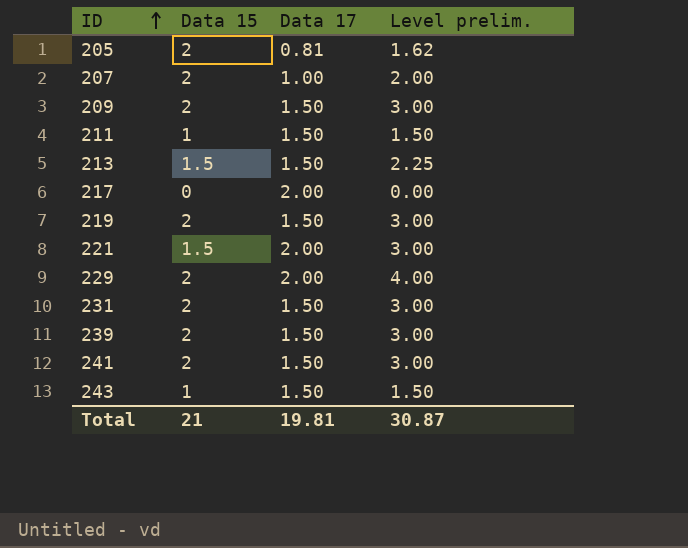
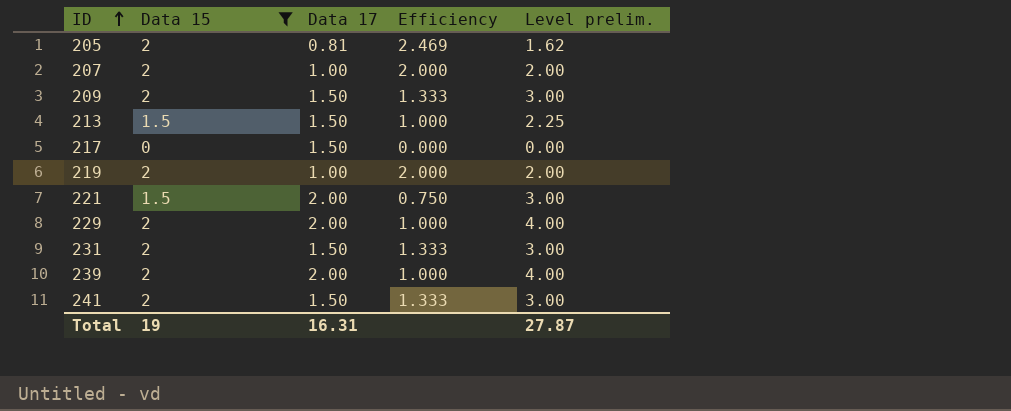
filter: none -> Data 15 != 1
column Efficiency | formula: none -> [Data 15] / [Data 17]
217 | Data 17: 2.00 -> 1.50
219 | Data 17: 1.50 -> 1.00
219 | Level prelim.: 3.00 -> 2.00
239 | Data 17: 1.50 -> 2.00
239 | Level prelim.: 3.00 -> 4.00
Total | Data 15: 21 -> 19
Total | Data 17: 19.81 -> 16.31
Total | Level prelim.: 30.87 -> 27.87

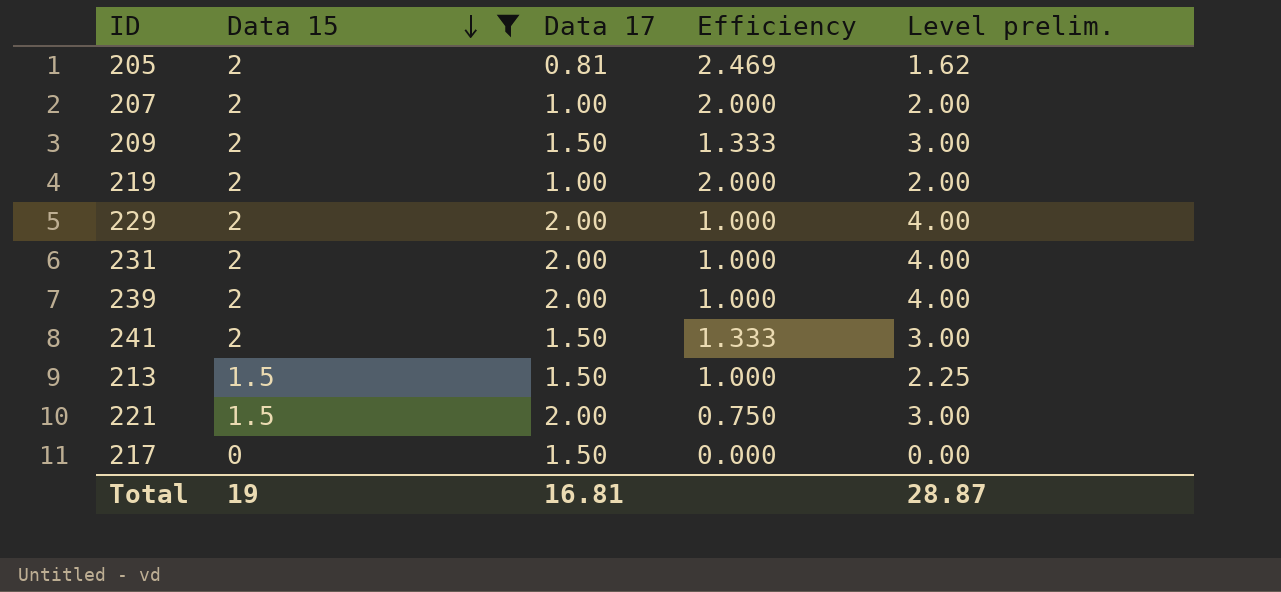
row order: ID ascending -> Data 15 descending
231 | Data 17: 1.50 -> 2.00
231 | Efficiency: 1.333 -> 1.000
231 | Level prelim.: 3.00 -> 4.00
Total | Data 17: 16.31 -> 16.81
Total | Level prelim.: 27.87 -> 28.87

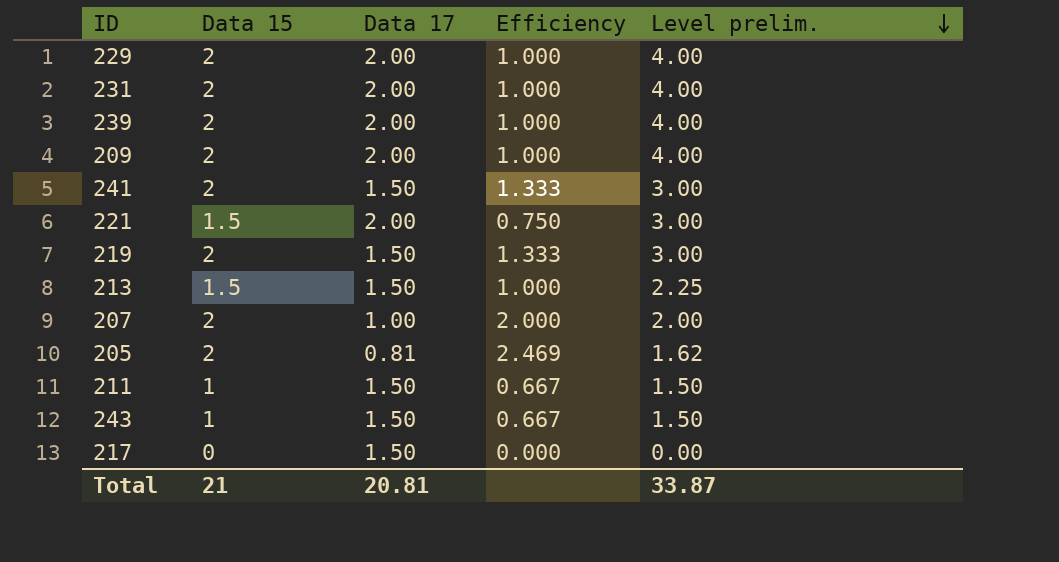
filter: Data 15 != 1 -> none
row order: Data 15 descending -> Level prelim. descending
209 | Data 17: 1.50 -> 2.00
209 | Efficiency: 1.333 -> 1.000
209 | Level prelim.: 3.00 -> 4.00
219 | Data 17: 1.00 -> 1.50
219 | Efficiency: 2.000 -> 1.333
219 | Level prelim.: 2.00 -> 3.00
Total | Data 15: 19 -> 21
Total | Data 17: 16.81 -> 20.81
Total | Level prelim.: 28.87 -> 33.87

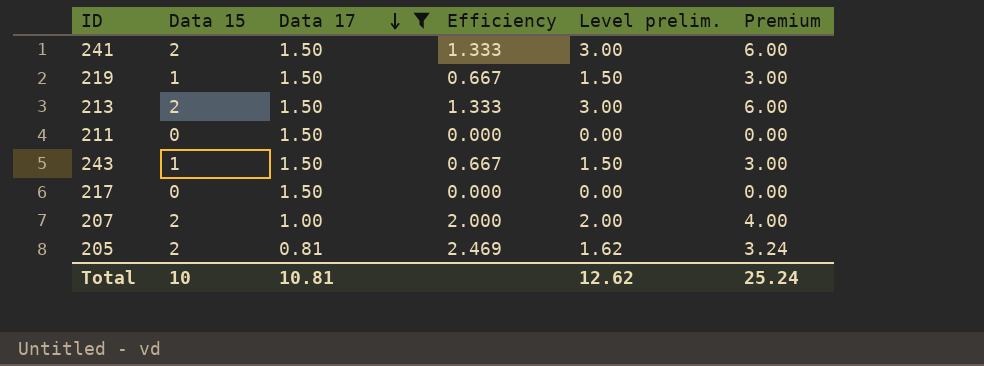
filter: none -> Data 17 != 2.00
row order: Level prelim. descending -> Data 17 descending
column Premium | formula: none -> [Level prelim.] * 2
219 | Data 15: 2 -> 1
219 | Efficiency: 1.333 -> 0.667
219 | Level prelim.: 3.00 -> 1.50
213 | Data 15: 1.5 -> 2
213 | Efficiency: 1.000 -> 1.333
213 | Level prelim.: 2.25 -> 3.00
211 | Data 15: 1 -> 0
211 | Efficiency: 0.667 -> 0.000
211 | Level prelim.: 1.50 -> 0.00
Total | Data 15: 21 -> 10
Total | Data 17: 20.81 -> 10.81
Total | Level prelim.: 33.87 -> 12.62

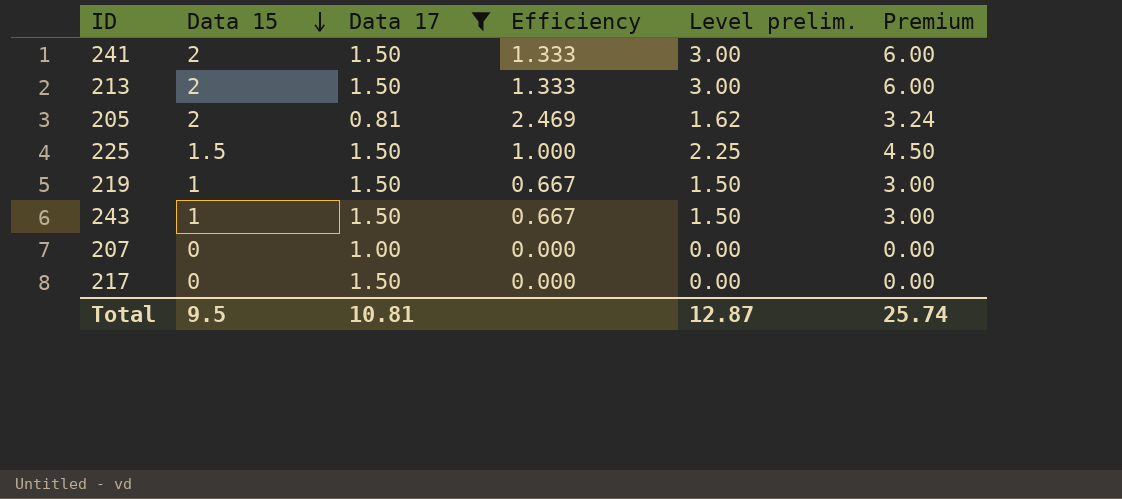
row order: Data 17 descending -> Data 15 descending
row 211: 0 | 1.50 | 0.000 | 0.00 | 0.00 -> none
row 225: none -> 1.5 | 1.50 | 1.000 | 2.25 | 4.50
207 | Data 15: 2 -> 0
207 | Efficiency: 2.000 -> 0.000
207 | Level prelim.: 2.00 -> 0.00
207 | Premium: 4.00 -> 0.00
Total | Data 15: 10 -> 9.5
Total | Level prelim.: 12.62 -> 12.87
Total | Premium: 25.24 -> 25.74

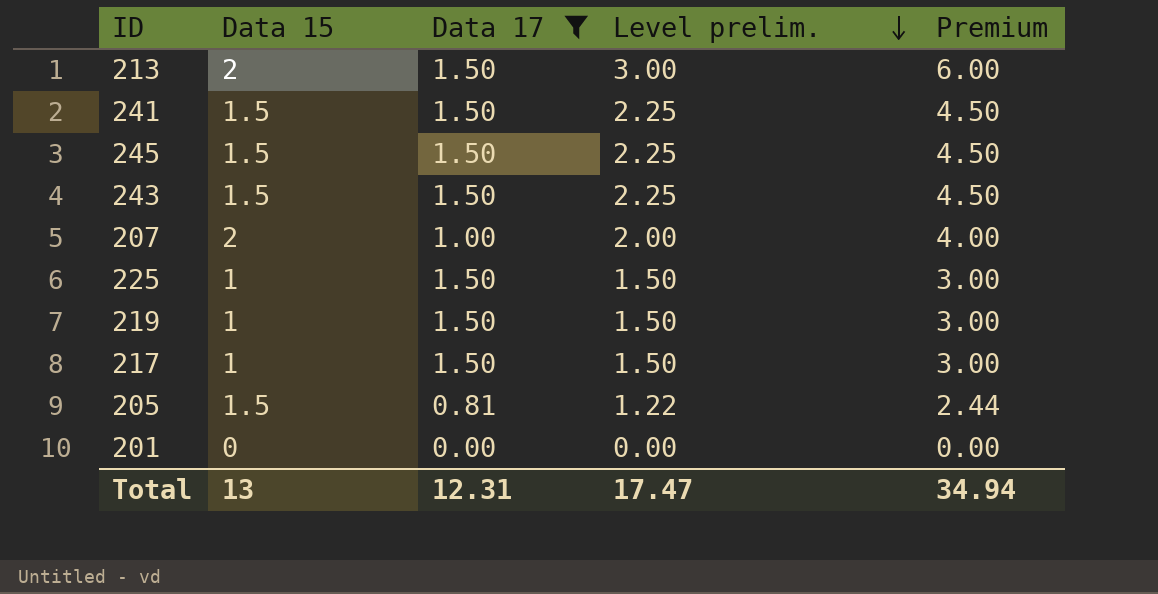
row order: Data 15 descending -> Level prelim. descending
column Efficiency | formula: [Data 15] / [Data 17] -> none
241 | Data 15: 2 -> 1.5
241 | Level prelim.: 3.00 -> 2.25
241 | Premium: 6.00 -> 4.50
row 245: none -> 1.5 | 1.50 | 2.25 | 4.50
243 | Data 15: 1 -> 1.5
243 | Level prelim.: 1.50 -> 2.25
243 | Premium: 3.00 -> 4.50
207 | Data 15: 0 -> 2
207 | Level prelim.: 0.00 -> 2.00
207 | Premium: 0.00 -> 4.00
225 | Data 15: 1.5 -> 1
225 | Level prelim.: 2.25 -> 1.50
225 | Premium: 4.50 -> 3.00
217 | Data 15: 0 -> 1
217 | Level prelim.: 0.00 -> 1.50
217 | Premium: 0.00 -> 3.00
205 | Data 15: 2 -> 1.5
205 | Level prelim.: 1.62 -> 1.22
205 | Premium: 3.24 -> 2.44
row 201: none -> 0 | 0.00 | 0.00 | 0.00
Total | Data 15: 9.5 -> 13
Total | Data 17: 10.81 -> 12.31
Total | Level prelim.: 12.87 -> 17.47
Total | Premium: 25.74 -> 34.94

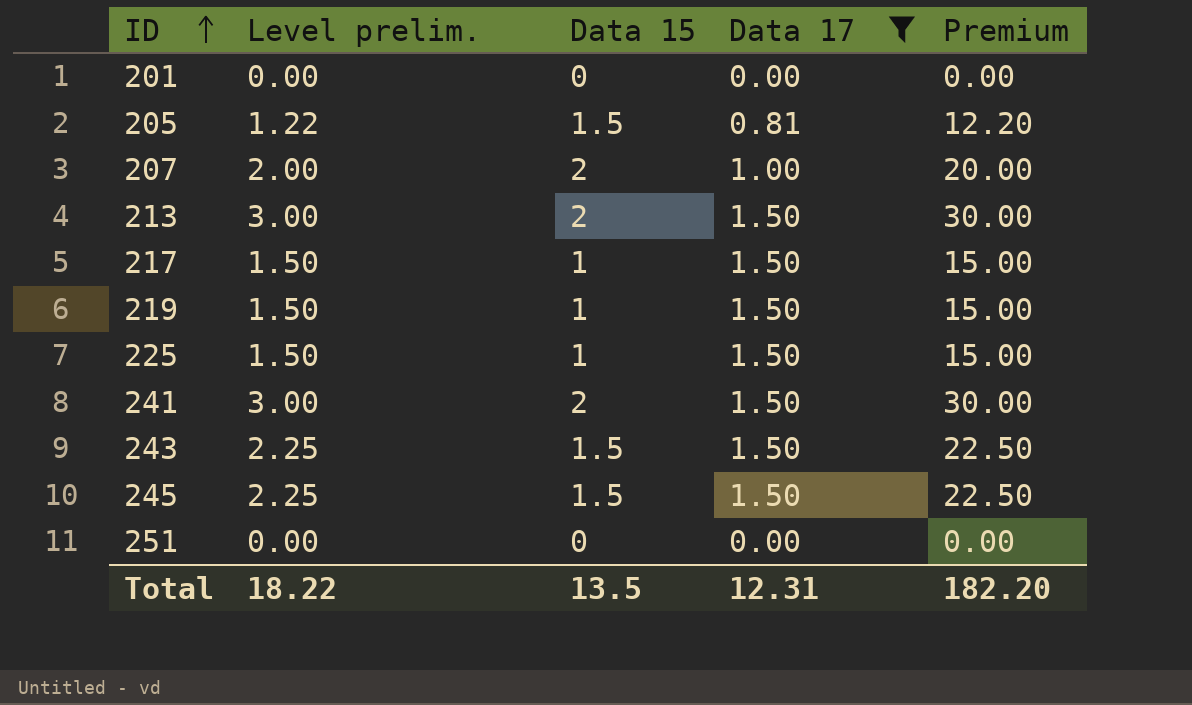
row order: Level prelim. descending -> ID ascending
column Level prelim. | position: 4 -> 2
column Premium | formula: [Level prelim.] * 2 -> [Level prelim.] * 10
241 | Level prelim.: 2.25 -> 3.00
241 | Data 15: 1.5 -> 2
row 251: none -> 0.00 | 0 | 0.00 | 0.00
Total | Level prelim.: 17.47 -> 18.22
Total | Data 15: 13 -> 13.5
Total | Premium: 34.94 -> 182.20

